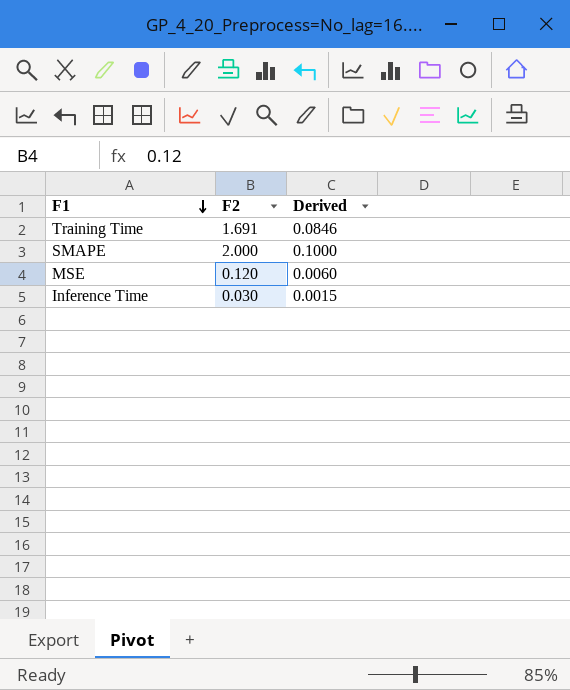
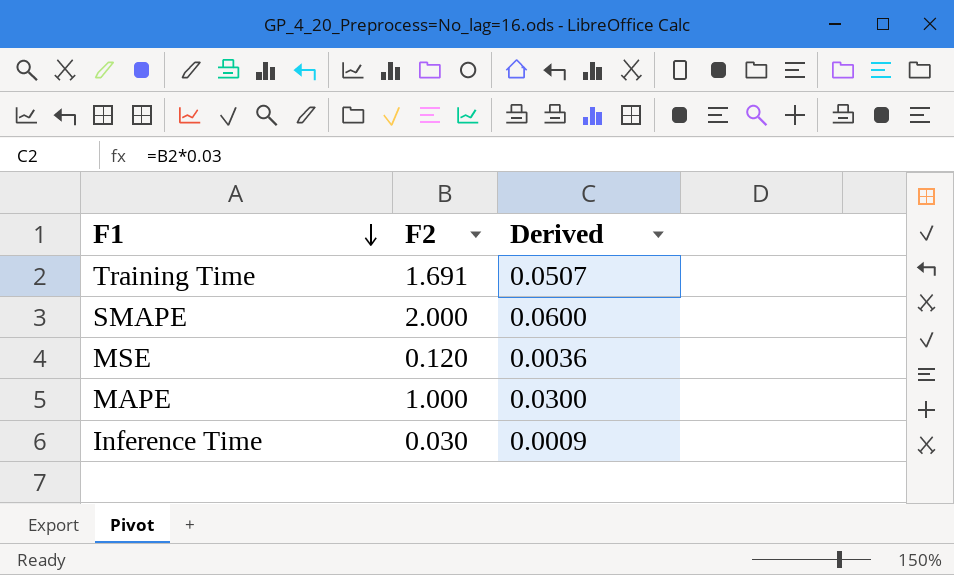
column Derived | formula: [F2] * 0.05 -> [F2] * 0.03
row MAPE: none -> 1.000 | 0.0300

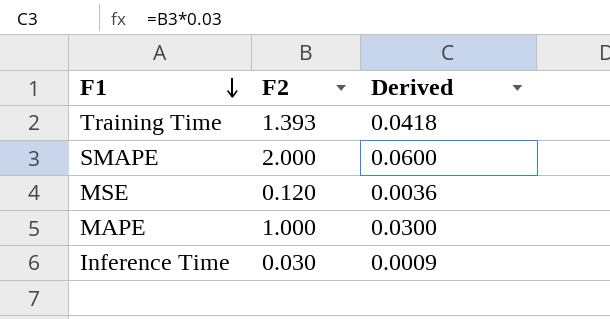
Training Time | F2: 1.691 -> 1.393
Training Time | Derived: 0.0507 -> 0.0418

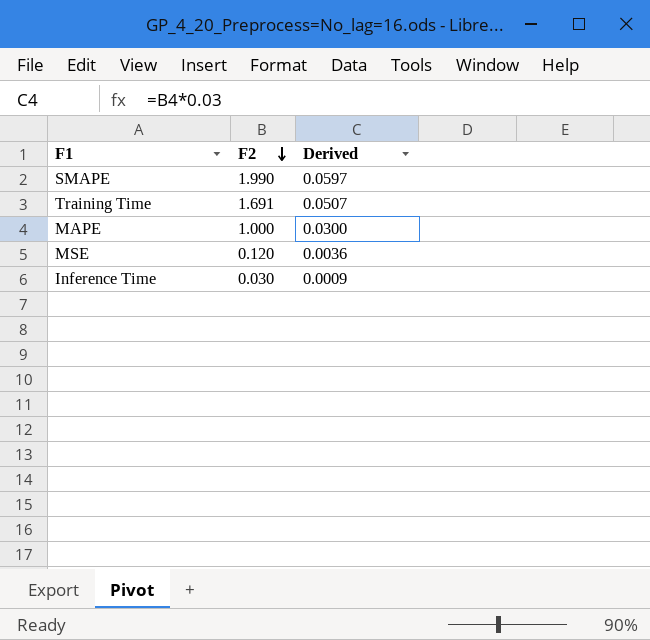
row order: F1 descending -> F2 descending
SMAPE | F2: 2.000 -> 1.990
SMAPE | Derived: 0.0600 -> 0.0597
Training Time | F2: 1.393 -> 1.691
Training Time | Derived: 0.0418 -> 0.0507

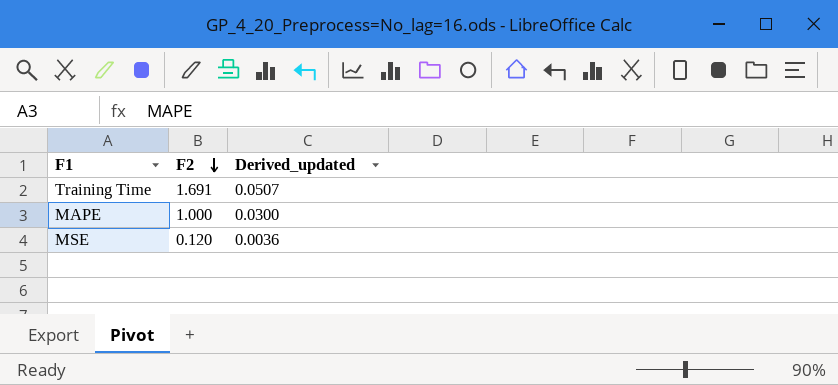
column name: Derived -> Derived_updated
row SMAPE: 1.990 | 0.0597 -> none
row Inference Time: 0.030 | 0.0009 -> none

